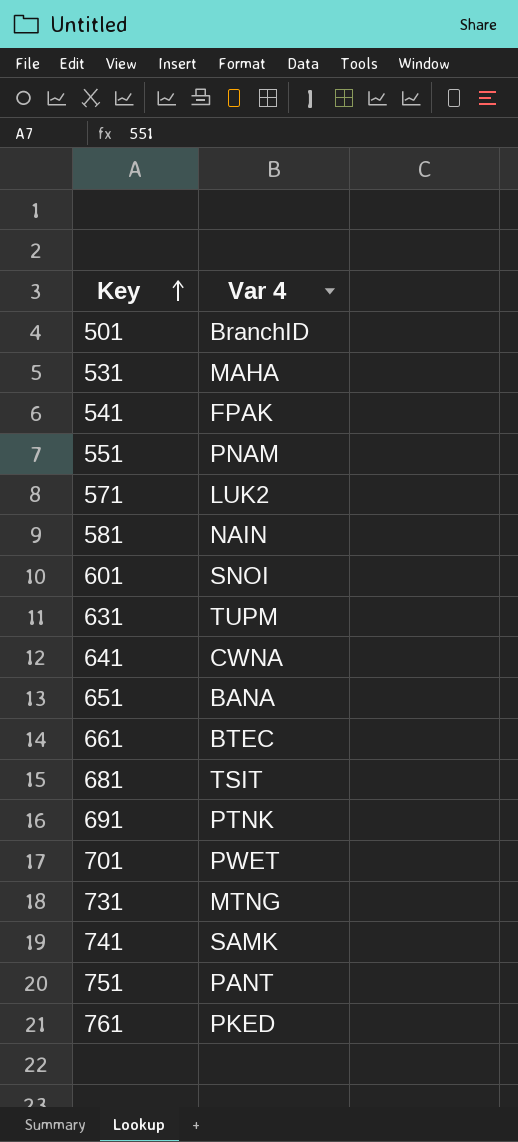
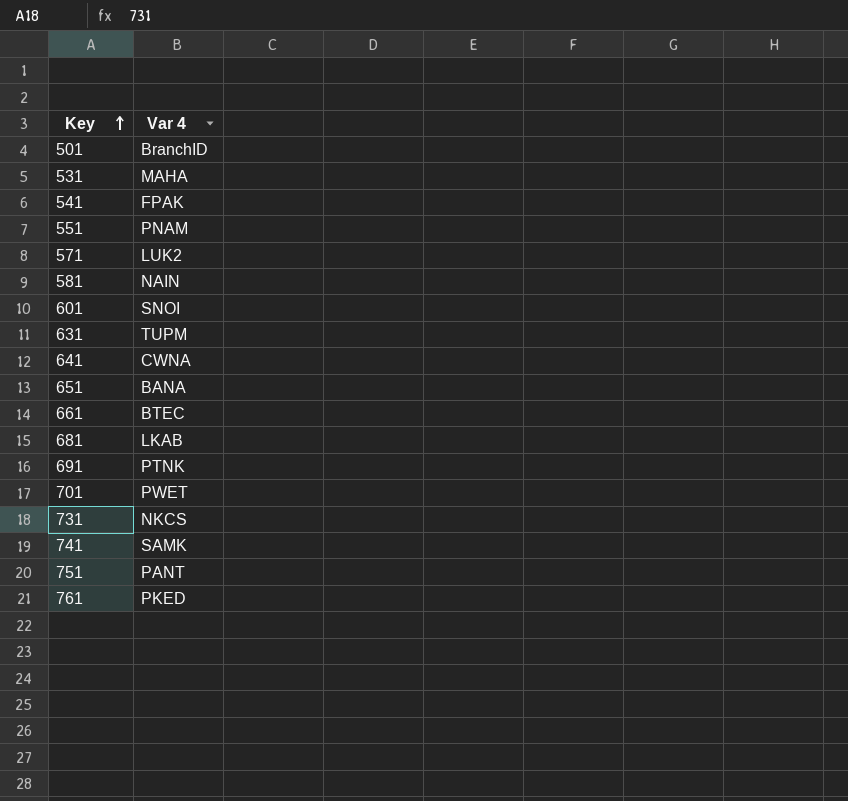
681 | Var 4: TSIT -> LKAB
731 | Var 4: MTNG -> NKCS

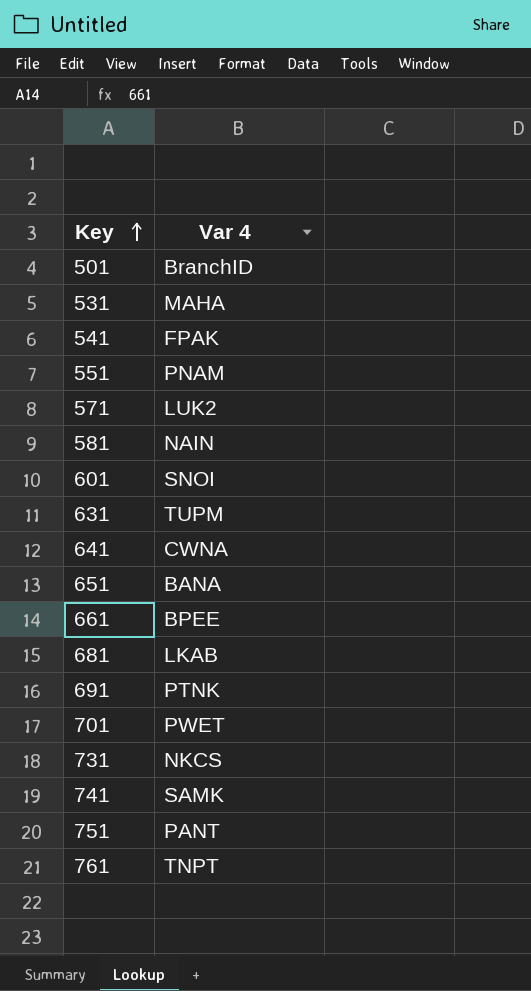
661 | Var 4: BTEC -> BPEE
761 | Var 4: PKED -> TNPT

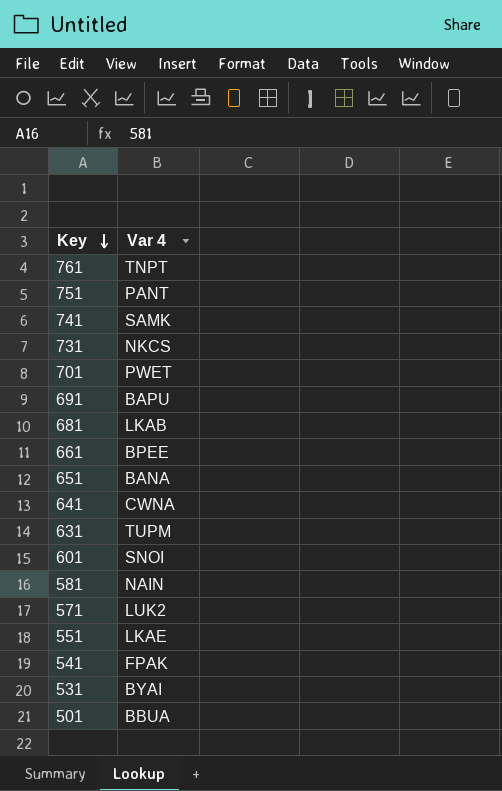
row order: Key ascending -> Key descending
691 | Var 4: PTNK -> BAPU
551 | Var 4: PNAM -> LKAE
531 | Var 4: MAHA -> BYAI
501 | Var 4: BranchID -> BBUA

